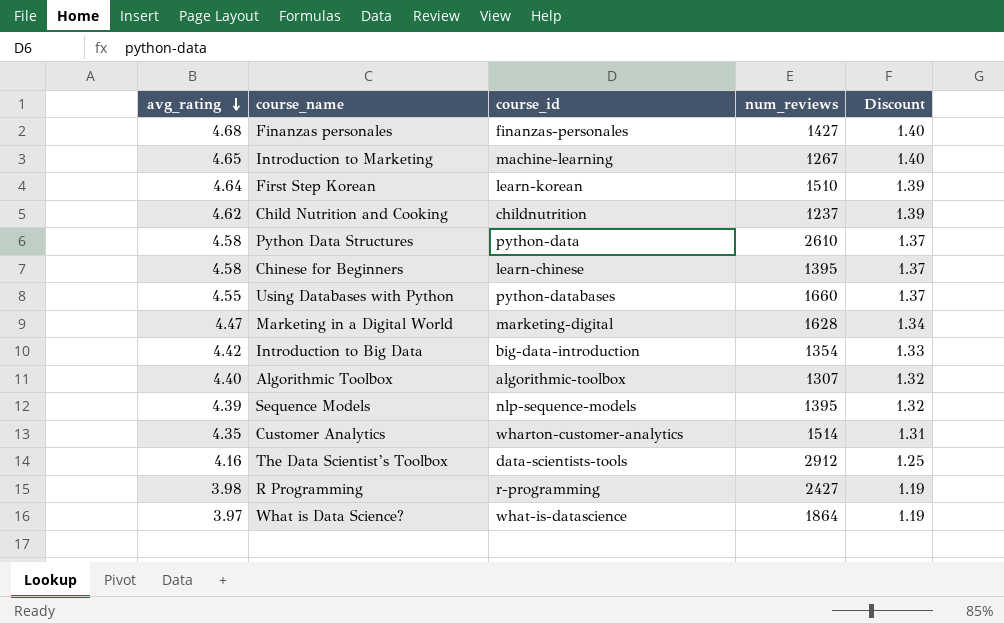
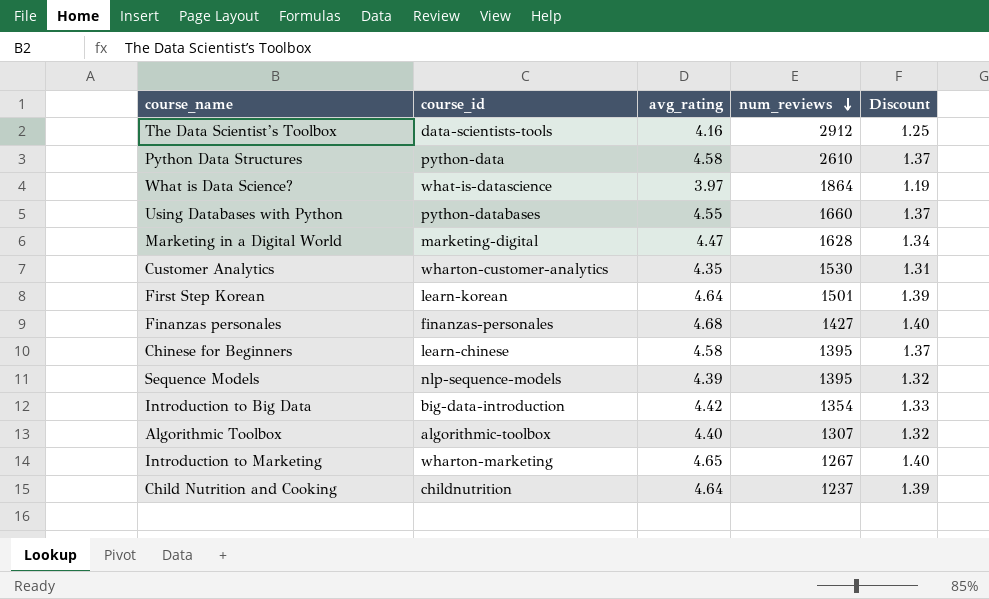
row order: avg_rating descending -> num_reviews descending
column avg_rating | position: 1 -> 3
row R Programming: 3.98 | r-programming | 2427 | 1.19 -> none
Customer Analytics | num_reviews: 1514 -> 1530
First Step Korean | num_reviews: 1510 -> 1501
Introduction to Marketing | course_id: machine-learning -> wharton-marketing
Child Nutrition and Cooking | avg_rating: 4.62 -> 4.64

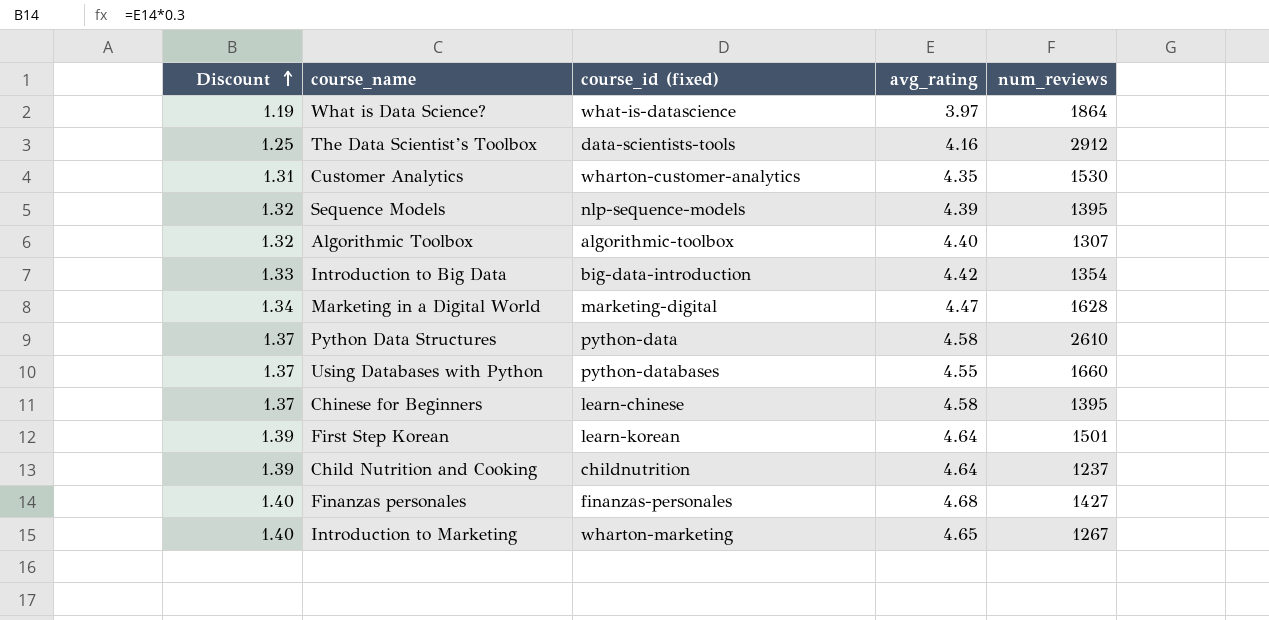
row order: num_reviews descending -> Discount ascending
column Discount | position: 5 -> 1
column name: course_id -> course_id (fixed)

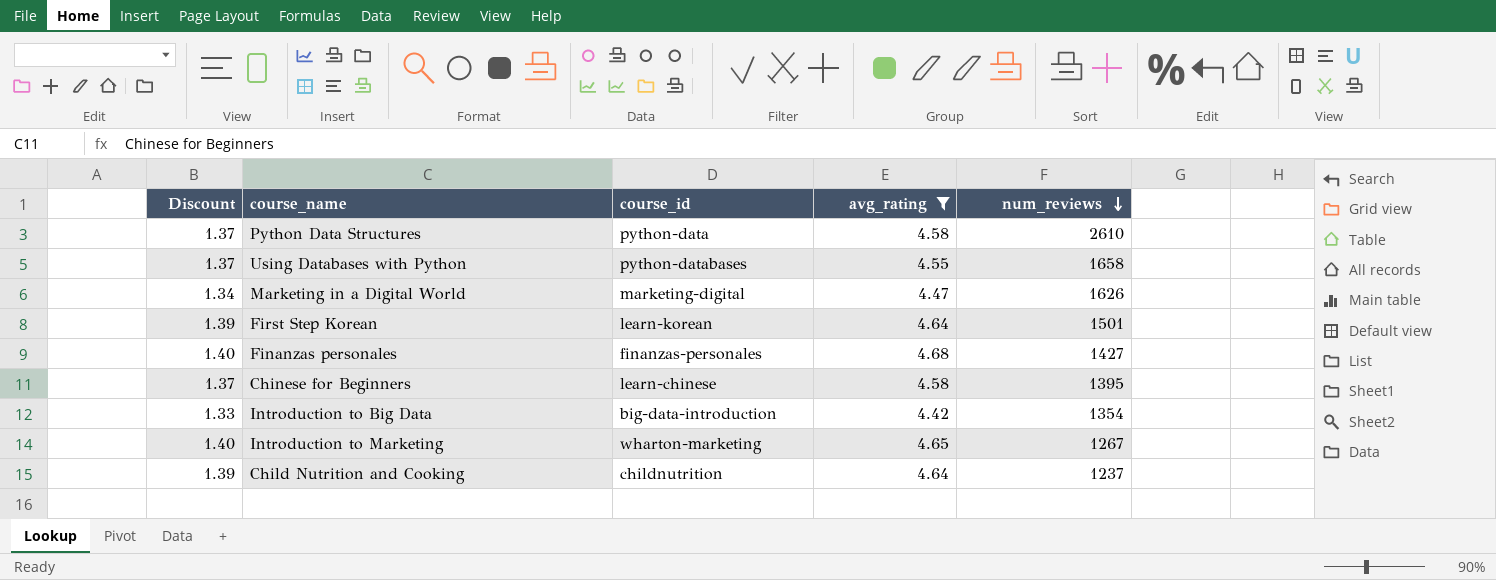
filter: none -> avg_rating >= 4.42
row order: Discount ascending -> num_reviews descending
column name: course_id (fixed) -> course_id
Using Databases with Python | num_reviews: 1660 -> 1658
Marketing in a Digital World | num_reviews: 1628 -> 1626

